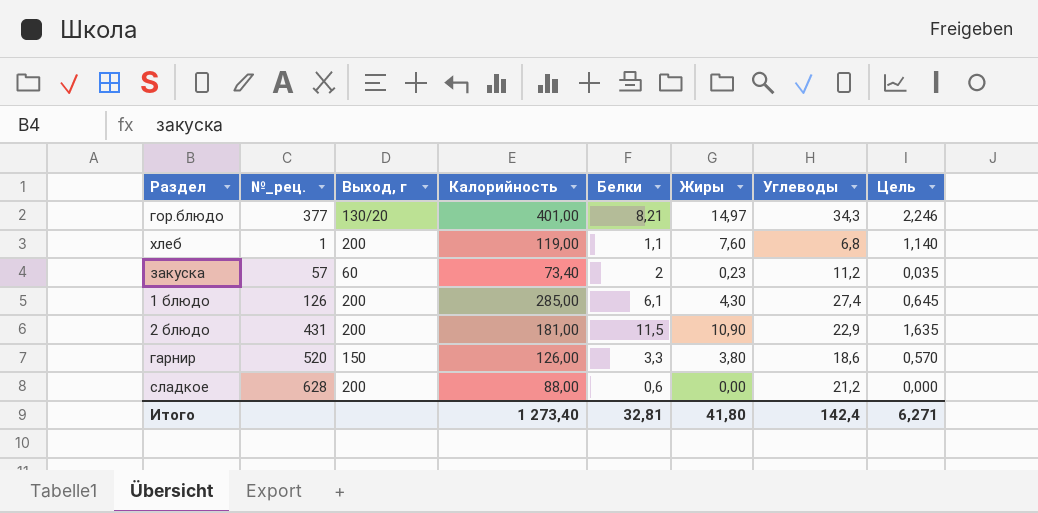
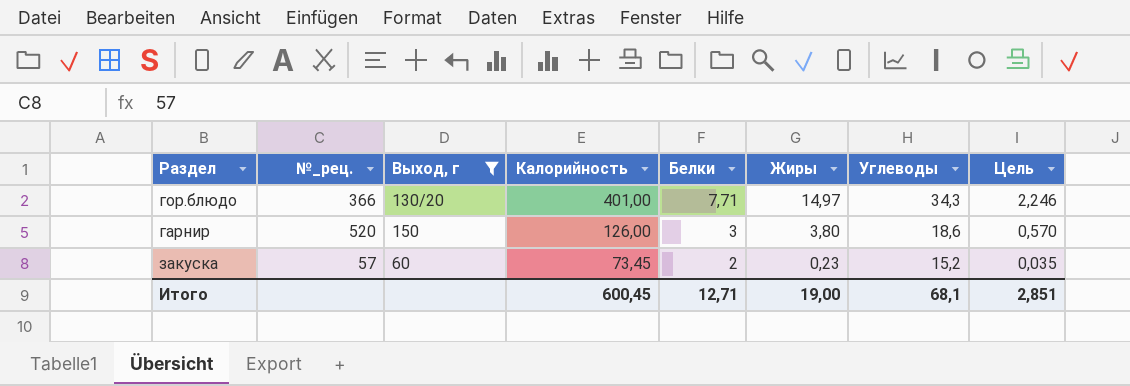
filter: none -> Выход, г != 200
row order: none -> Калорийность descending
гор.блюдо | №_рец.: 377 -> 366
гор.блюдо | Белки: 8,21 -> 7,71
гарнир | Белки: 3,3 -> 3
закуска | Калорийность: 73,40 -> 73,45
закуска | Углеводы: 11,2 -> 15,2
Итого | Калорийность: 1 273,40 -> 600,45
Итого | Белки: 32,81 -> 12,71
Итого | Жиры: 41,80 -> 19,00
Итого | Углеводы: 142,4 -> 68,1
Итого | Цель: 6,271 -> 2,851

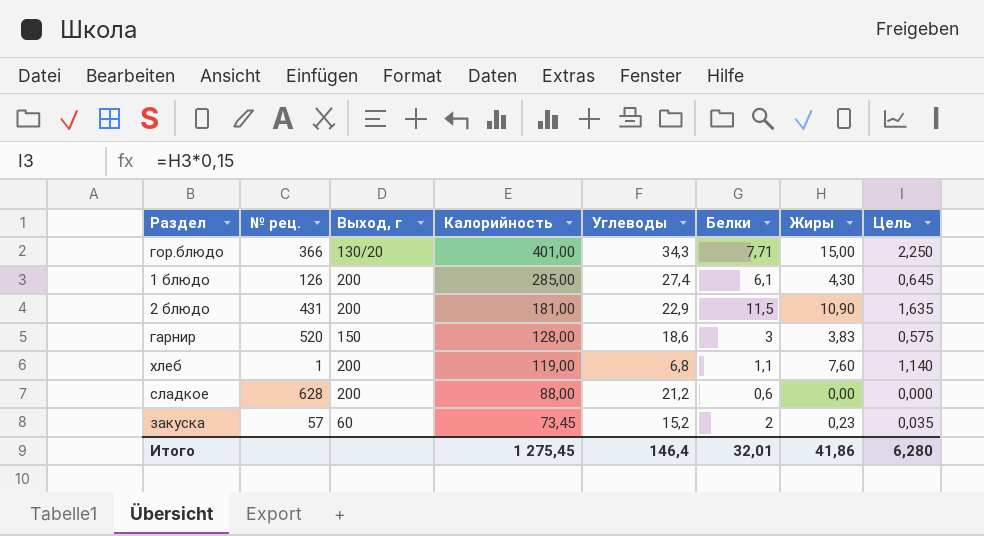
filter: Выход, г != 200 -> none
column name: №_рец. -> № рец.
column Углеводы | position: 7 -> 5
гор.блюдо | Жиры: 14,97 -> 15,00
гор.блюдо | Цель: 2,246 -> 2,250
гарнир | Калорийность: 126,00 -> 128,00
гарнир | Жиры: 3,80 -> 3,83
гарнир | Цель: 0,570 -> 0,575
Итого | Калорийность: 600,45 -> 1 275,45
Итого | Углеводы: 68,1 -> 146,4
Итого | Белки: 12,71 -> 32,01
Итого | Жиры: 19,00 -> 41,86
Итого | Цель: 2,851 -> 6,280

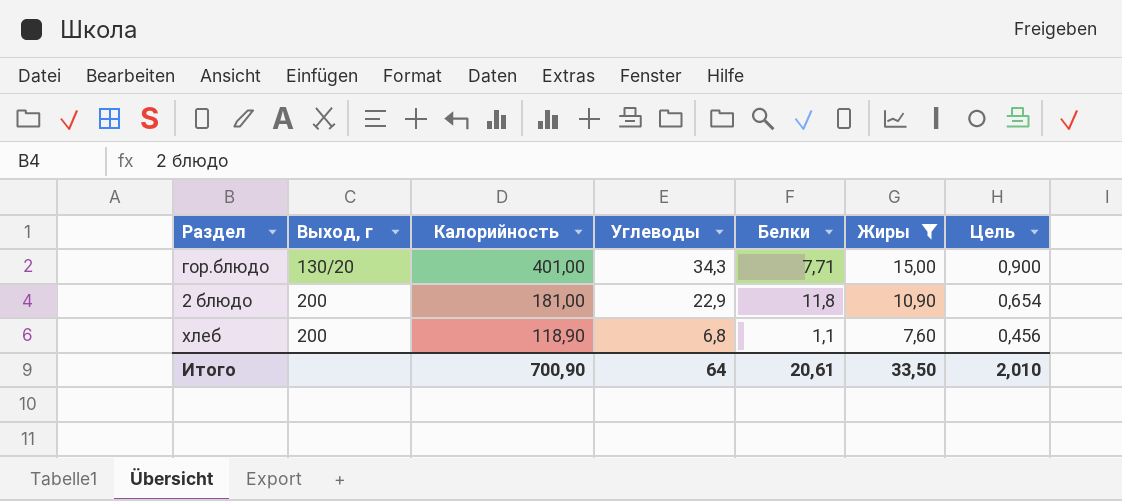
filter: none -> Жиры >= 7,60
column № рец. | position: 2 -> none
column Цель | formula: [Жиры] * 0,15 -> [Жиры] * 0,06
2 блюдо | Белки: 11,5 -> 11,8
хлеб | Калорийность: 119,00 -> 118,90
Итого | Калорийность: 1 275,45 -> 700,90
Итого | Углеводы: 146,4 -> 64
Итого | Белки: 32,01 -> 20,61
Итого | Жиры: 41,86 -> 33,50
Итого | Цель: 6,280 -> 2,010

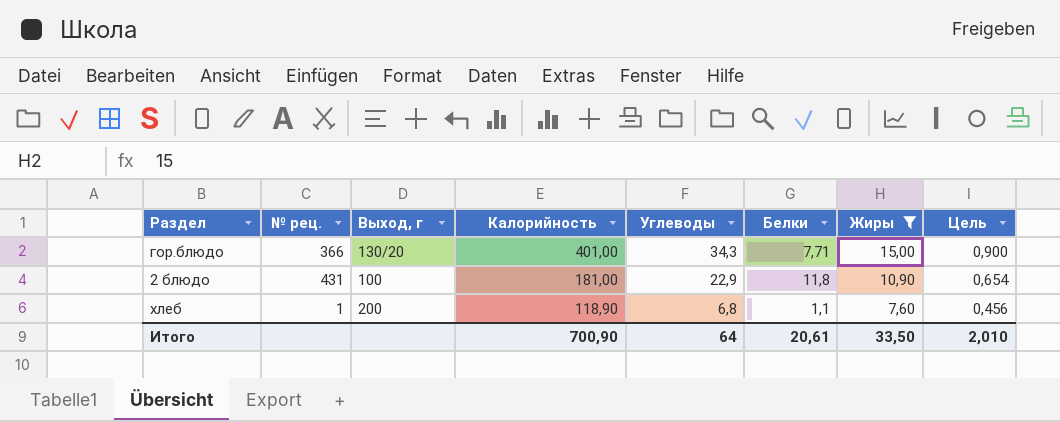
column № рец. | position: none -> 2
2 блюдо | Выход, г: 200 -> 100

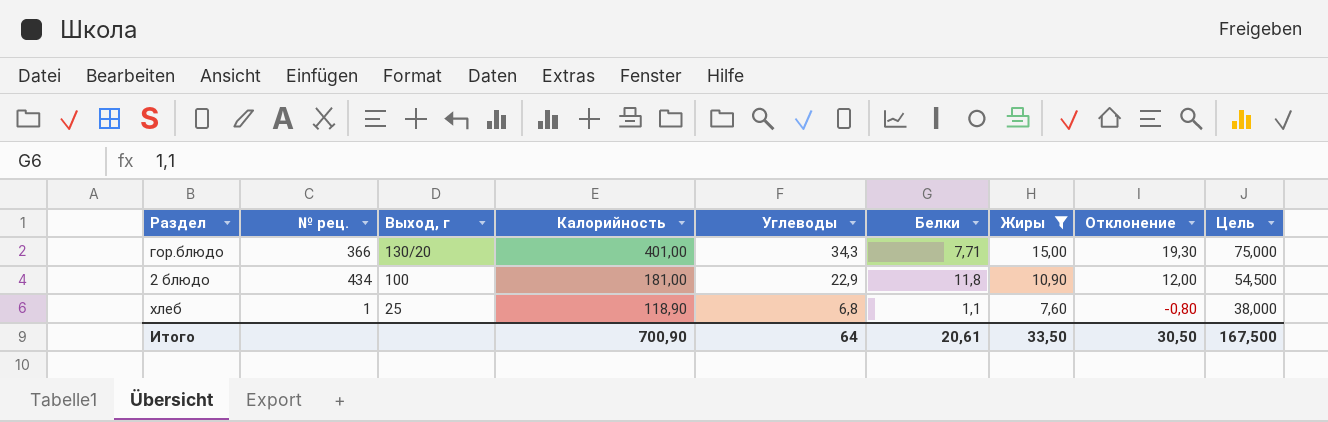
column Отклонение | formula: none -> [Углеводы] - [Жиры]
column Цель | formula: [Жиры] * 0,06 -> [Жиры] * 5
2 блюдо | № рец.: 431 -> 434
хлеб | Выход, г: 200 -> 25
Итого | Цель: 2,010 -> 167,500

